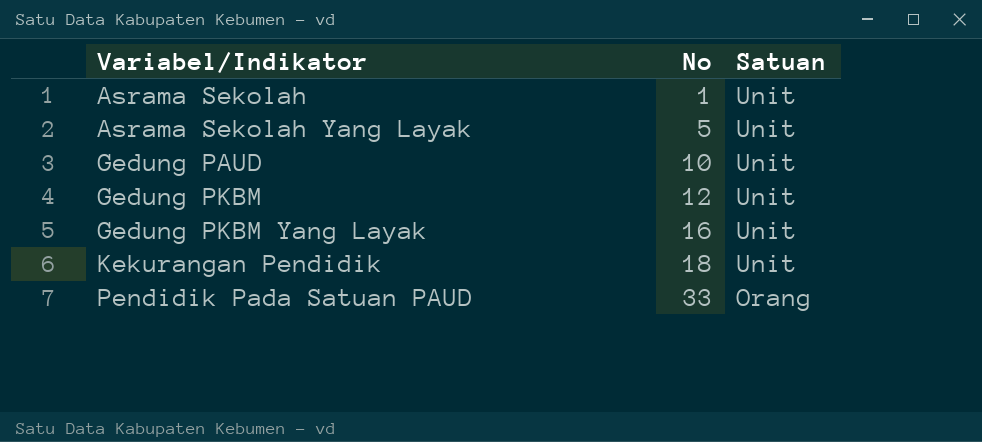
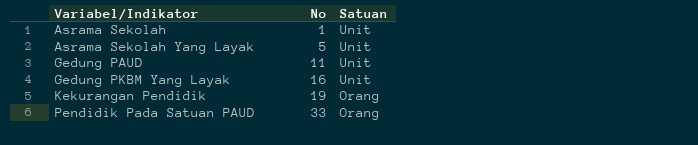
row Gedung PKBM: 12 | Unit -> none
Gedung PAUD | No: 10 -> 11
Kekurangan Pendidik | No: 18 -> 19
Kekurangan Pendidik | Satuan: Unit -> Orang

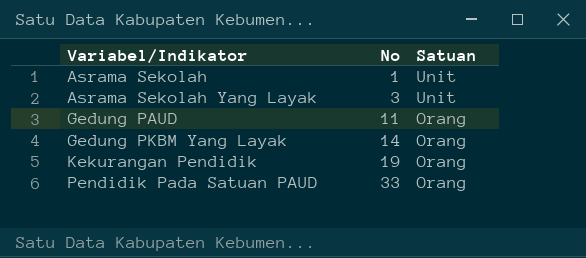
Asrama Sekolah Yang Layak | No: 5 -> 3
Gedung PAUD | Satuan: Unit -> Orang
Gedung PKBM Yang Layak | No: 16 -> 14
Gedung PKBM Yang Layak | Satuan: Unit -> Orang

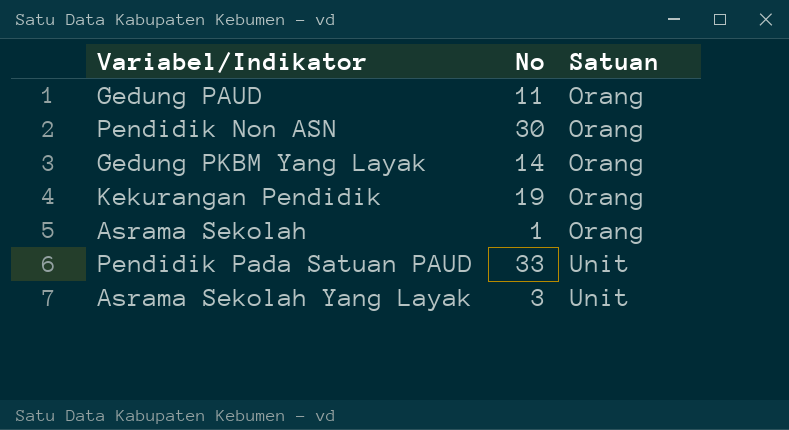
row order: Variabel/Indikator ascending -> Satuan ascending
row Pendidik Non ASN: none -> 30 | Orang
Asrama Sekolah | Satuan: Unit -> Orang
Pendidik Pada Satuan PAUD | Satuan: Orang -> Unit

